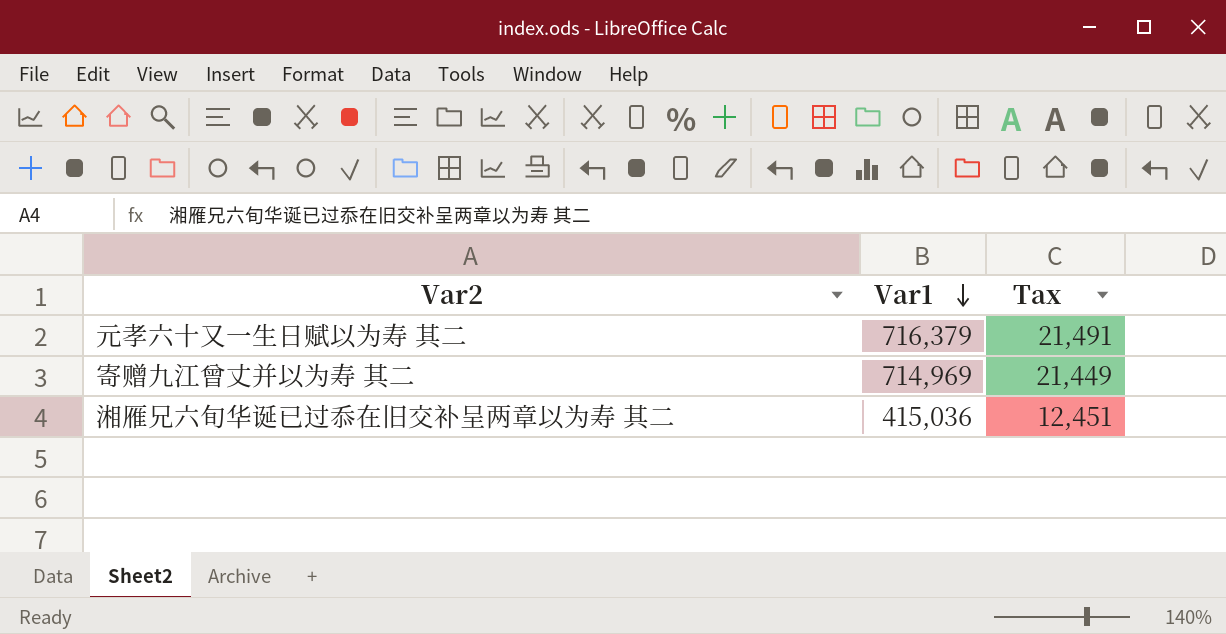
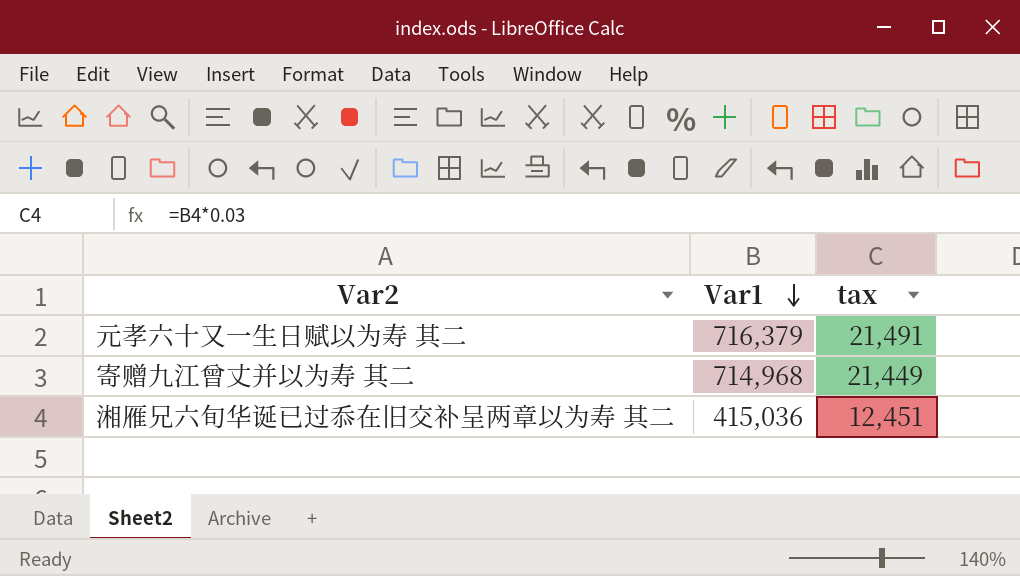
column name: Tax -> tax
寄赠九江曾丈并以为寿 其二 | Var1: 714,969 -> 714,968

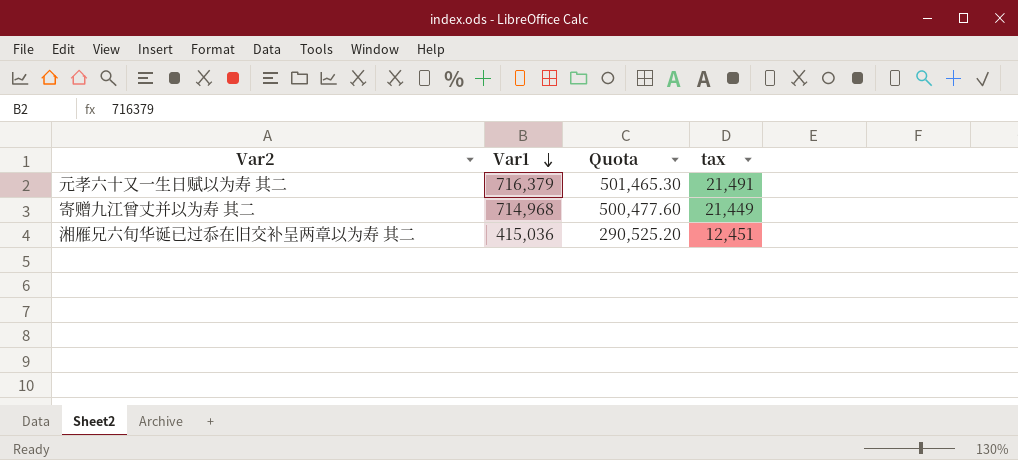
column Quota | formula: none -> [Var1] * 0.7

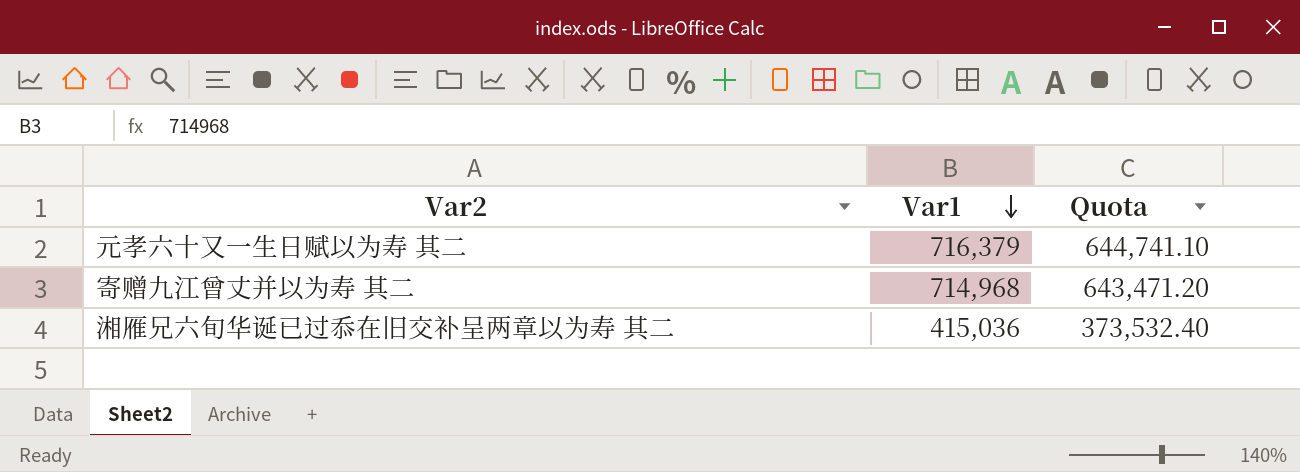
column tax | formula: [Var1] * 0.03 -> none
column Quota | formula: [Var1] * 0.7 -> [Var1] * 0.9

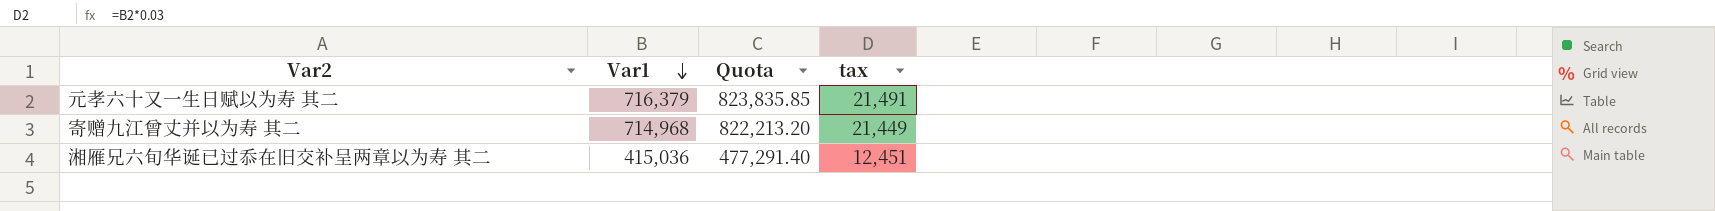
column Quota | formula: [Var1] * 0.9 -> [Var1] * 1.15
column tax | formula: none -> [Var1] * 0.03

